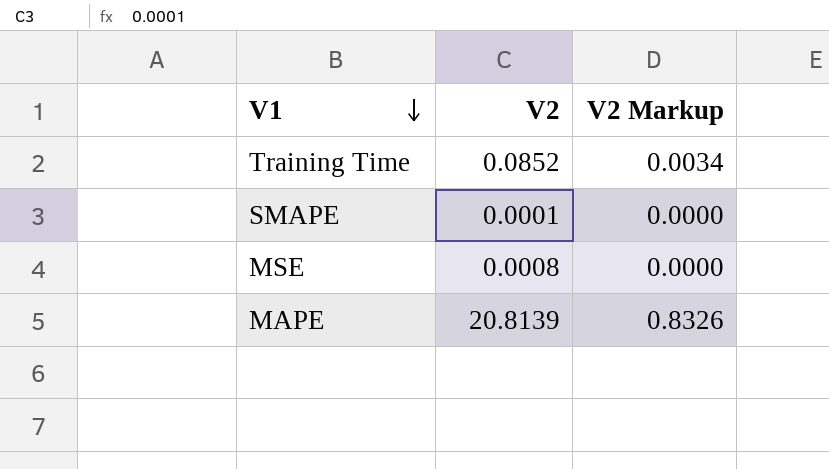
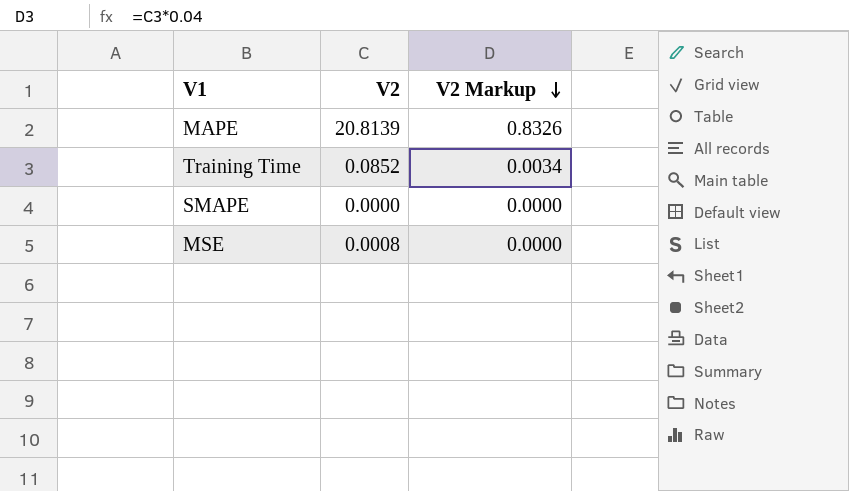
row order: V1 descending -> V2 Markup descending
SMAPE | V2: 0.0001 -> 0.0000

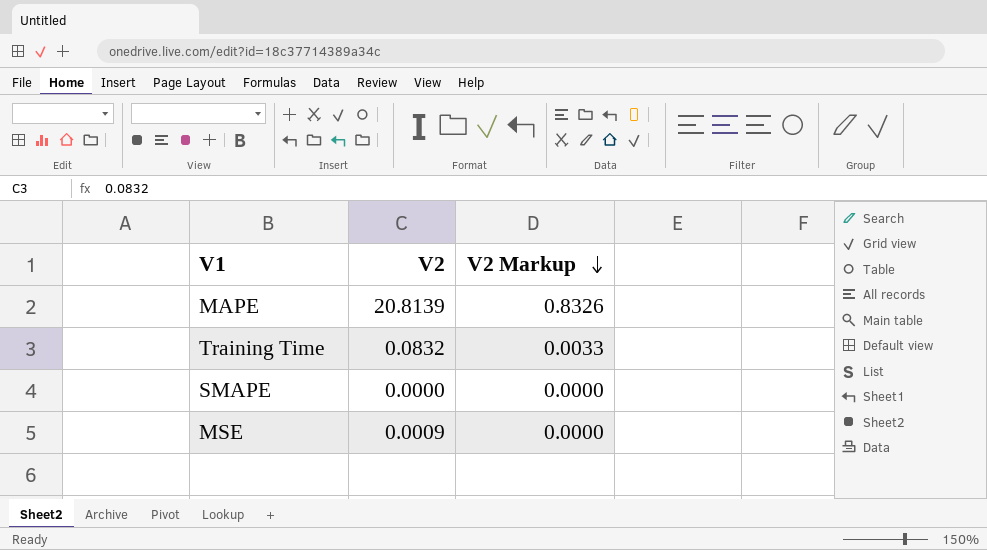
Training Time | V2: 0.0852 -> 0.0832
Training Time | V2 Markup: 0.0034 -> 0.0033
MSE | V2: 0.0008 -> 0.0009

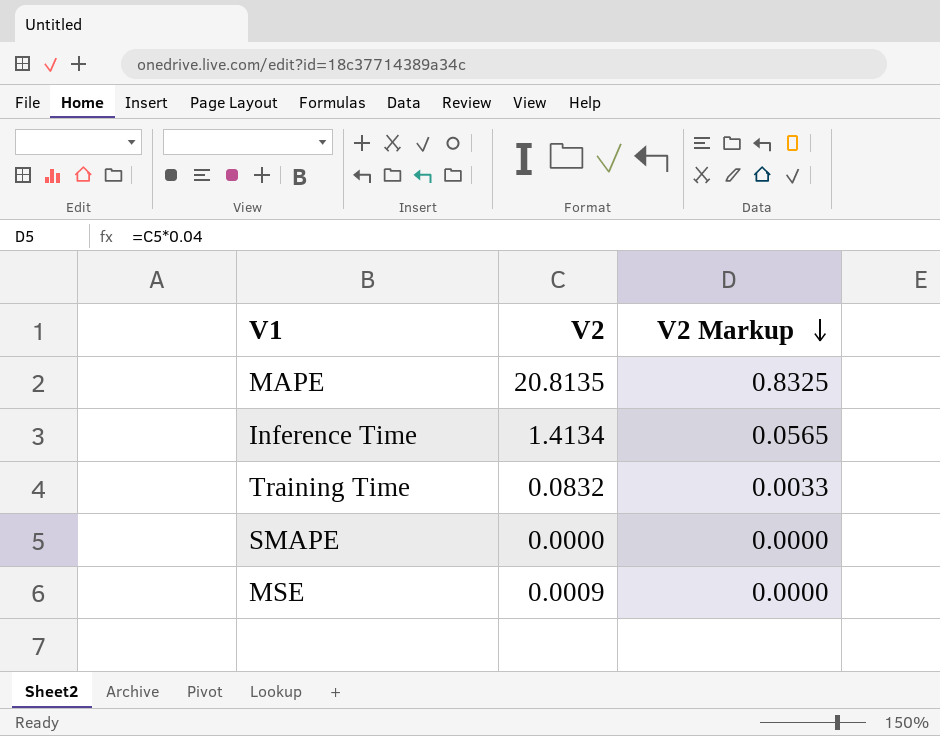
MAPE | V2: 20.8139 -> 20.8135
MAPE | V2 Markup: 0.8326 -> 0.8325
row Inference Time: none -> 1.4134 | 0.0565

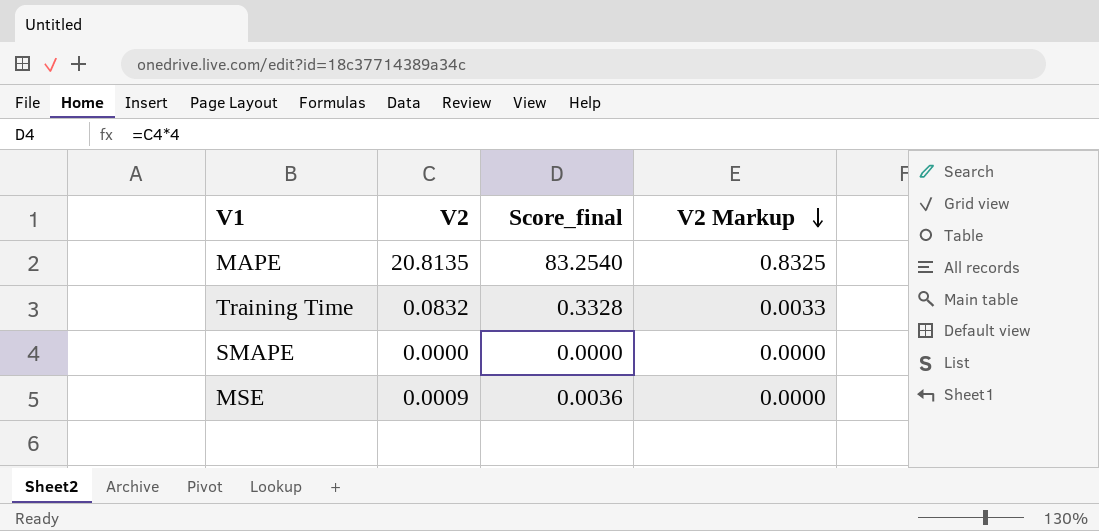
column Score_final | formula: none -> [V2] * 4
row Inference Time: 1.4134 | 0.0565 -> none

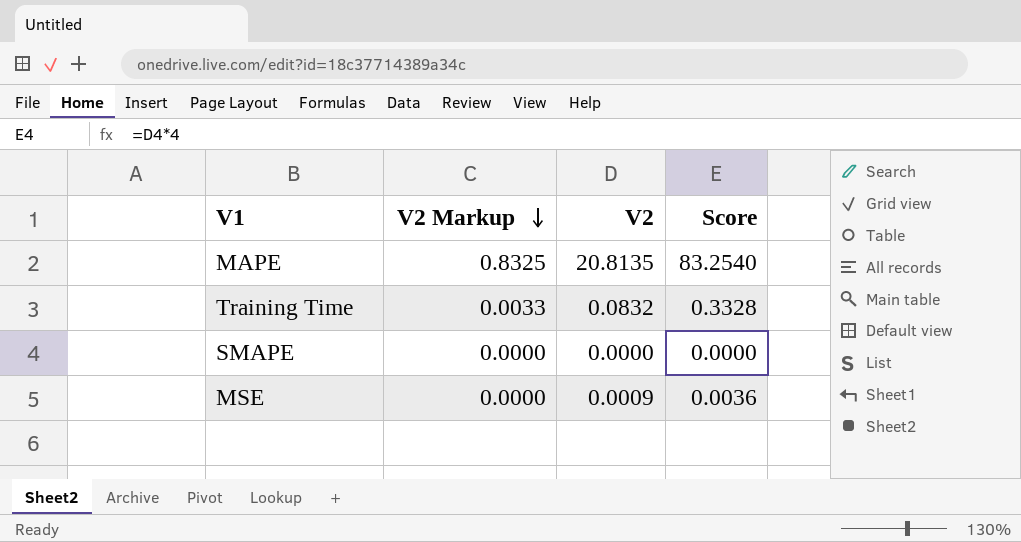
column V2 Markup | position: 4 -> 2
column name: Score_final -> Score

